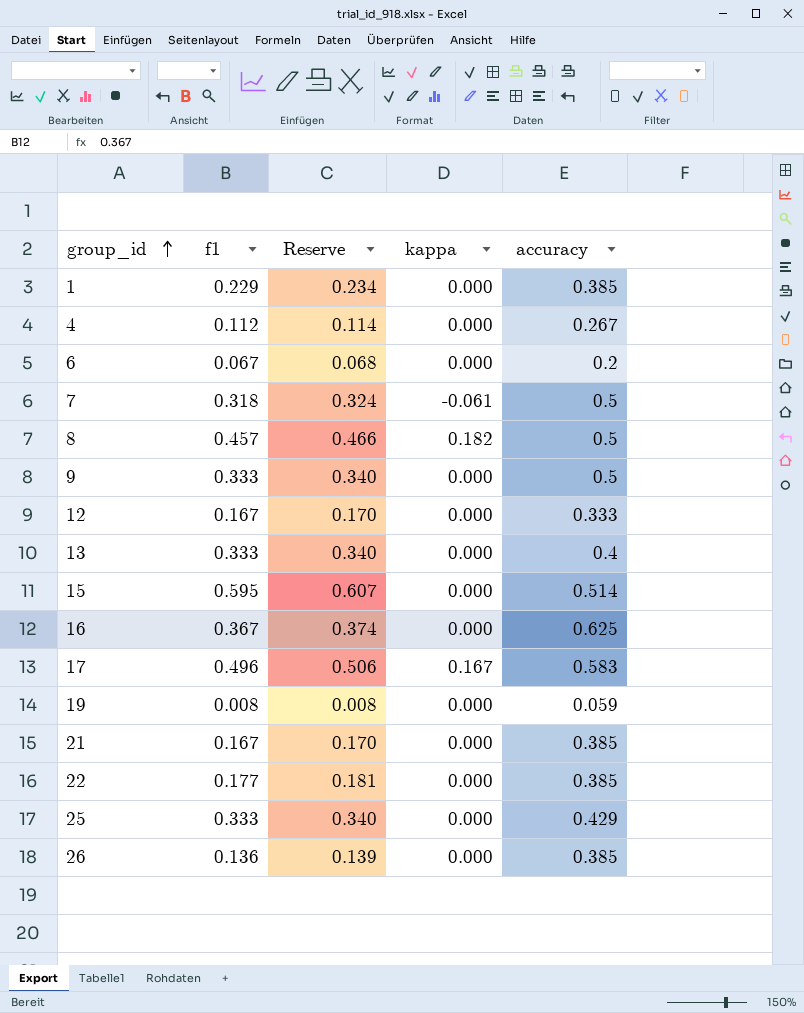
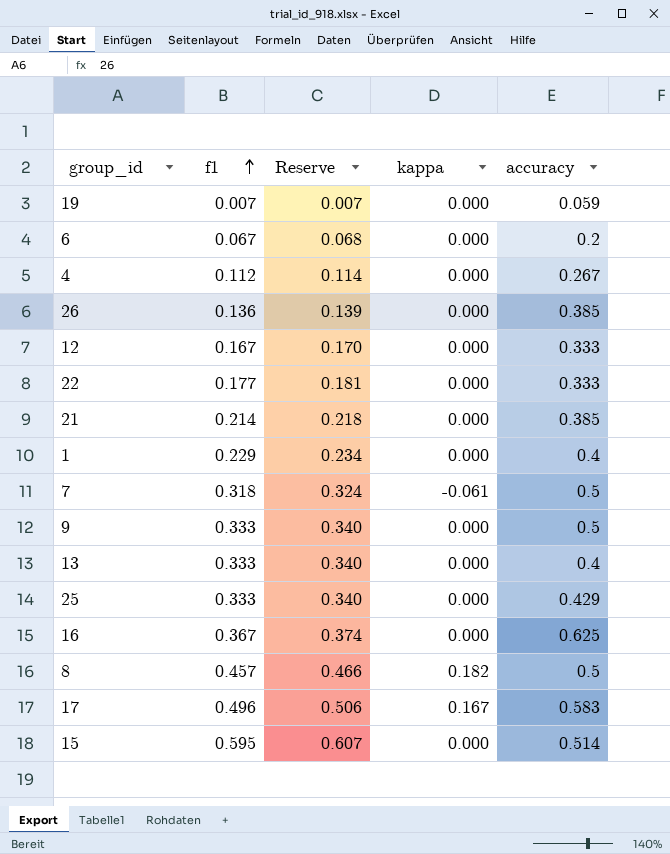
row order: group_id ascending -> f1 ascending
19 | f1: 0.008 -> 0.007
19 | Reserve: 0.008 -> 0.007
22 | accuracy: 0.385 -> 0.333
21 | f1: 0.167 -> 0.214
21 | Reserve: 0.170 -> 0.218
1 | accuracy: 0.385 -> 0.4

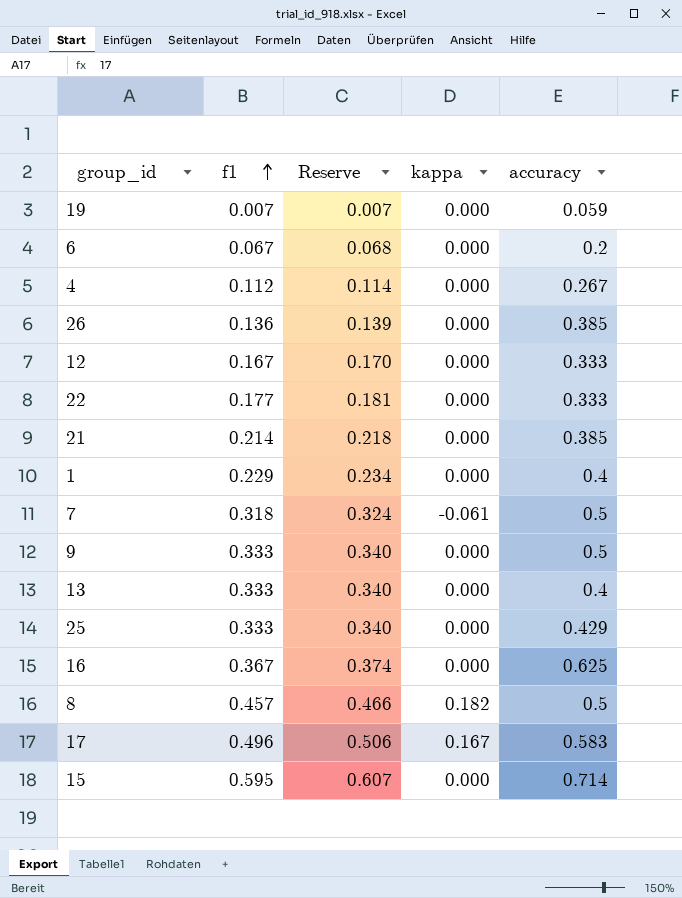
15 | accuracy: 0.514 -> 0.714

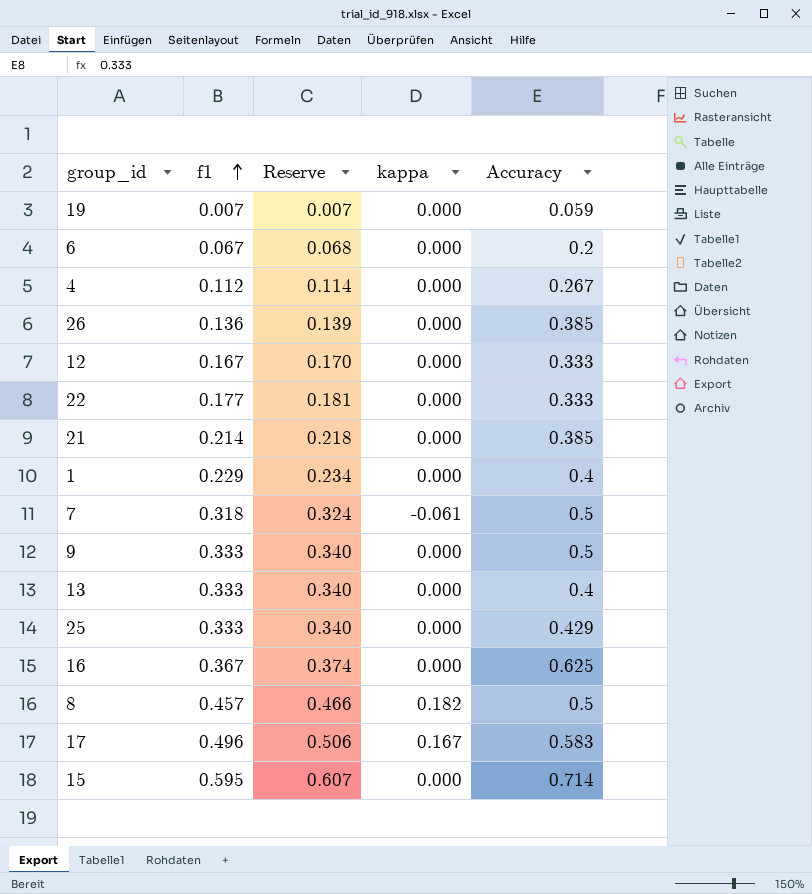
column name: accuracy -> Accuracy

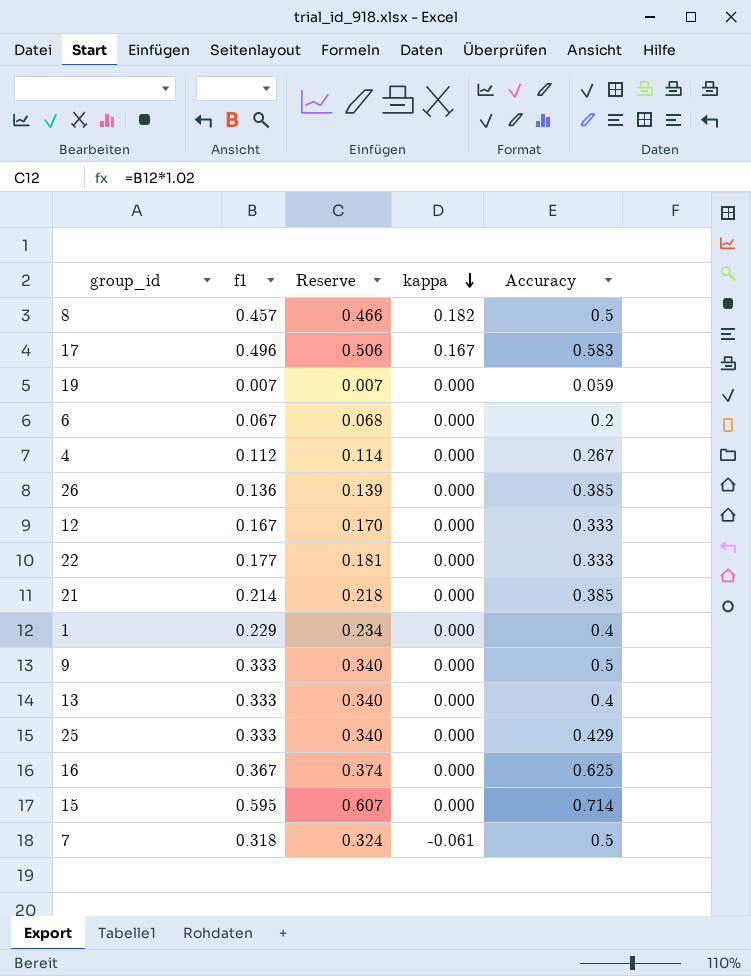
row order: f1 ascending -> kappa descending

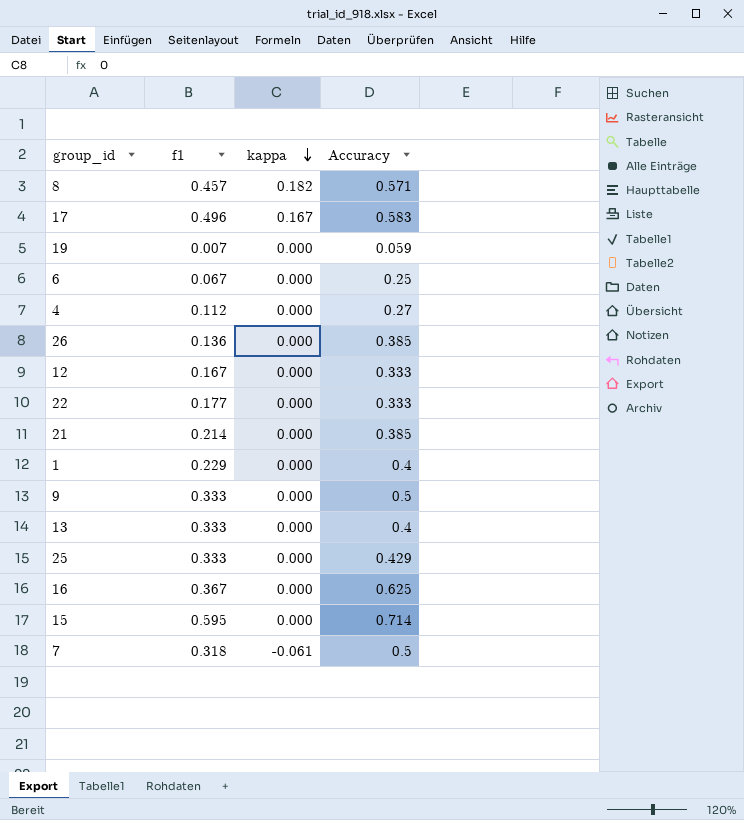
column Reserve | formula: [f1] * 1.02 -> none
8 | Accuracy: 0.5 -> 0.571
6 | Accuracy: 0.2 -> 0.25
4 | Accuracy: 0.267 -> 0.27

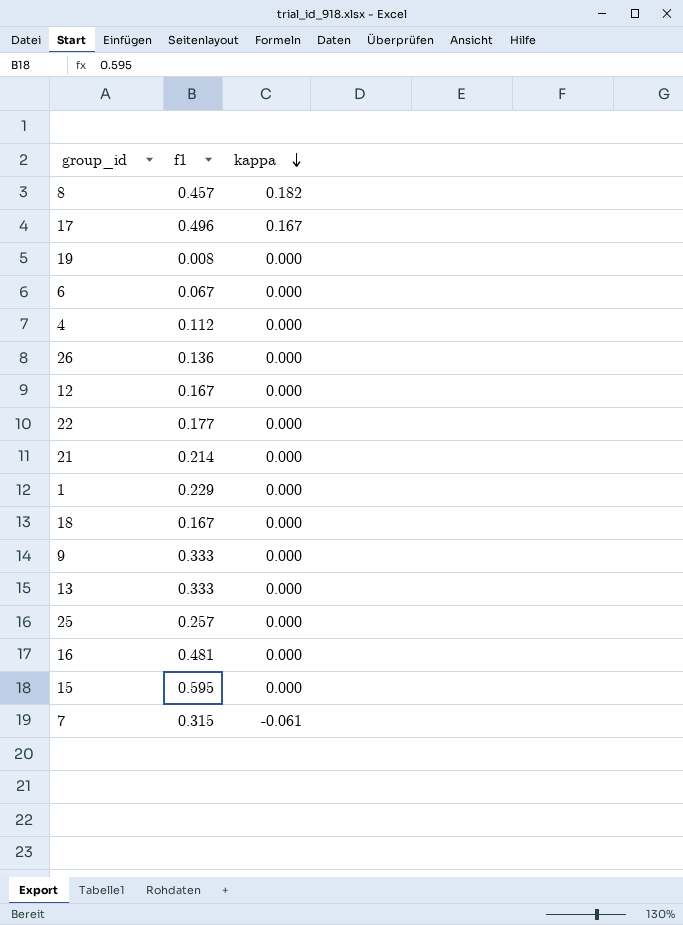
column Accuracy | position: 4 -> none
19 | f1: 0.007 -> 0.008
row 18: none -> 0.167 | 0.000
25 | f1: 0.333 -> 0.257
16 | f1: 0.367 -> 0.481
7 | f1: 0.318 -> 0.315

